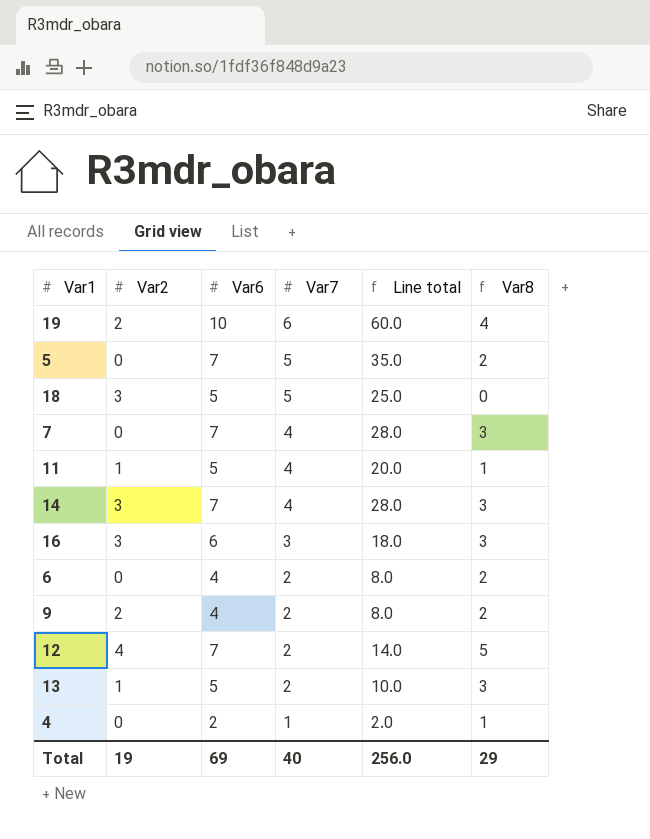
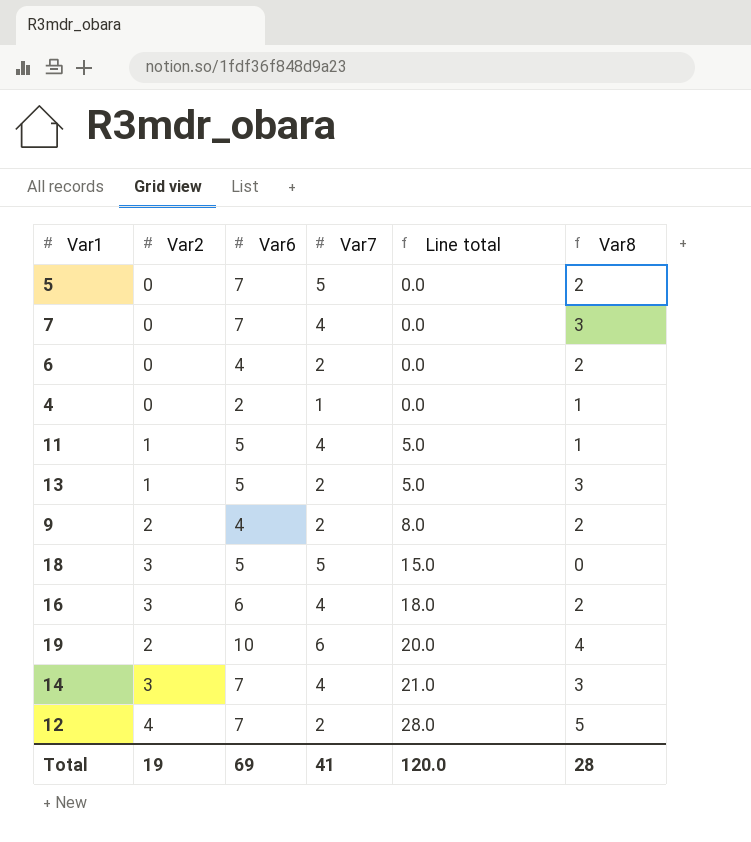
row order: Var7 descending -> Line total ascending
column Line total | formula: [Var6] * [Var7] -> [Var2] * [Var6]
16 | Var7: 3 -> 4
16 | Var8: 3 -> 2
Total | Var7: 40 -> 41
Total | Line total: 256.0 -> 120.0
Total | Var8: 29 -> 28

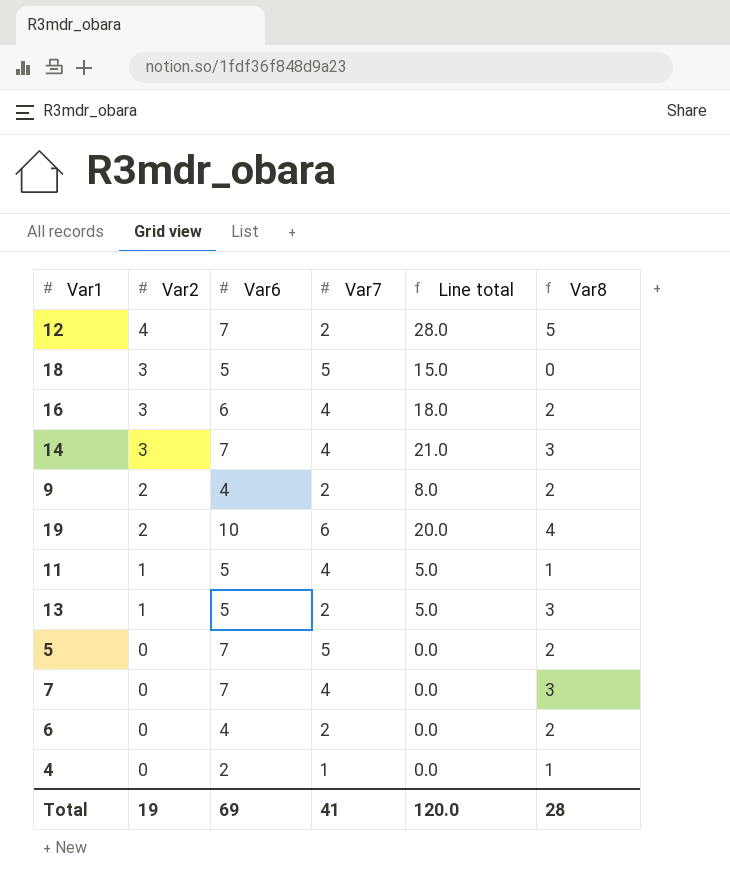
row order: Line total ascending -> Var2 descending

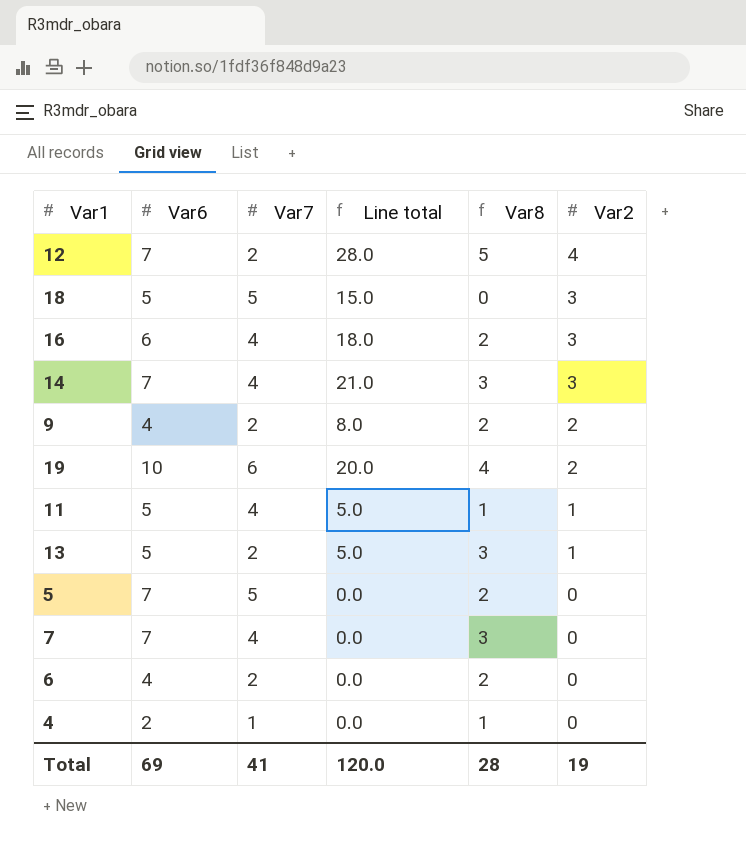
column Var2 | position: 2 -> 6

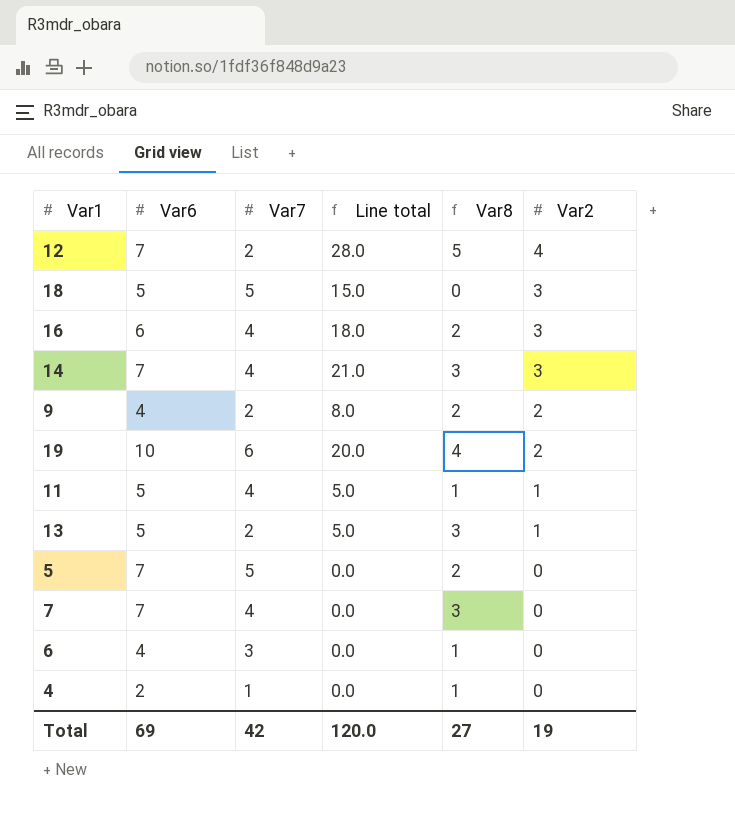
6 | Var7: 2 -> 3
6 | Var8: 2 -> 1
Total | Var7: 41 -> 42
Total | Var8: 28 -> 27

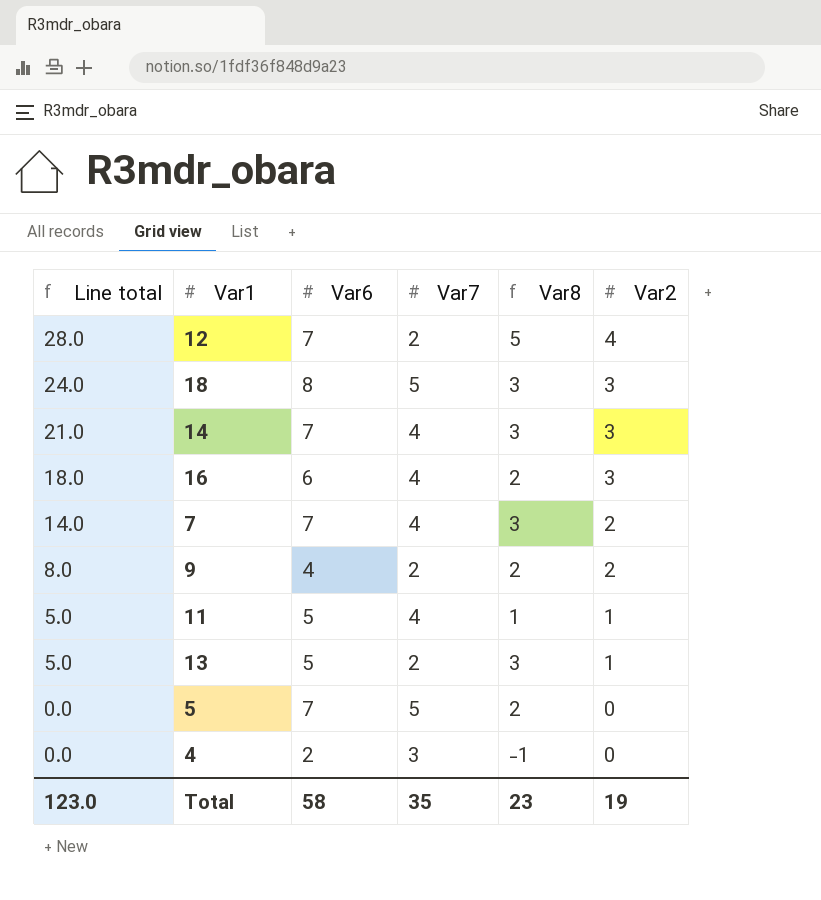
row order: Var2 descending -> Line total descending
column Line total | position: 4 -> 1
row 19: 10 | 6 | 20.0 | 4 | 2 -> none
row 6: 4 | 3 | 0.0 | 1 | 0 -> none
18 | Line total: 15.0 -> 24.0
18 | Var6: 5 -> 8
18 | Var8: 0 -> 3
7 | Line total: 0.0 -> 14.0
7 | Var2: 0 -> 2
4 | Var7: 1 -> 3
4 | Var8: 1 -> -1
Total | Line total: 120.0 -> 123.0
Total | Var6: 69 -> 58
Total | Var7: 42 -> 35
Total | Var8: 27 -> 23

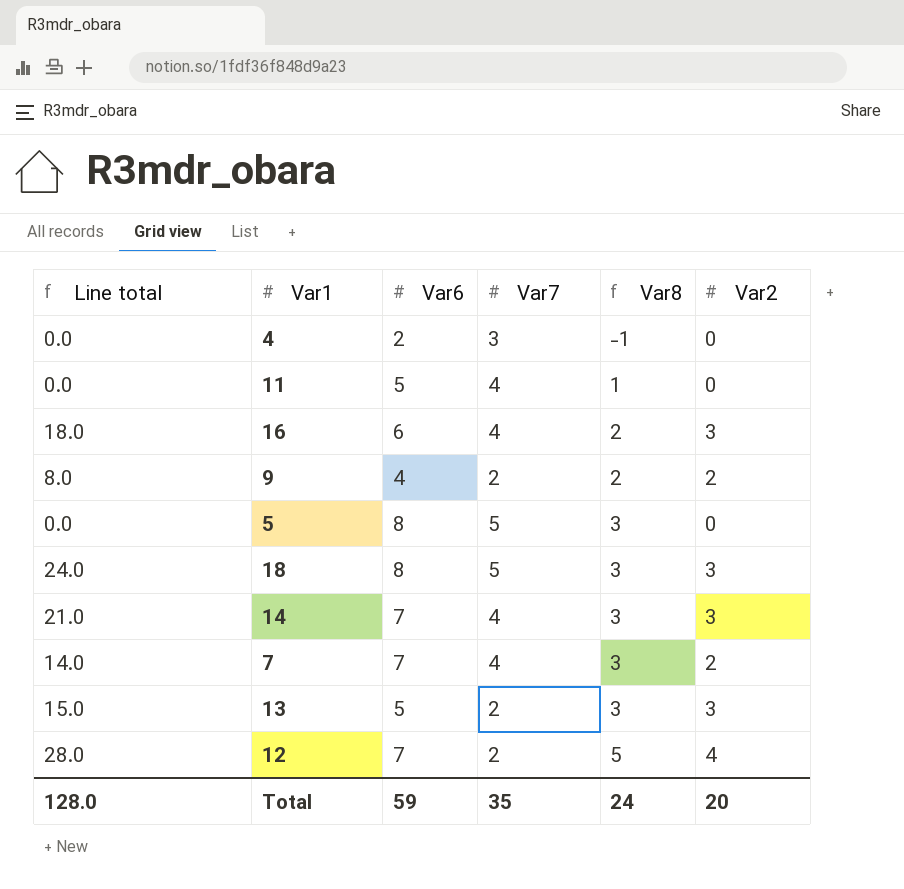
row order: Line total descending -> Var8 ascending
11 | Line total: 5.0 -> 0.0
11 | Var2: 1 -> 0
5 | Var6: 7 -> 8
5 | Var8: 2 -> 3
13 | Line total: 5.0 -> 15.0
13 | Var2: 1 -> 3
Total | Line total: 123.0 -> 128.0
Total | Var6: 58 -> 59
Total | Var8: 23 -> 24
Total | Var2: 19 -> 20

